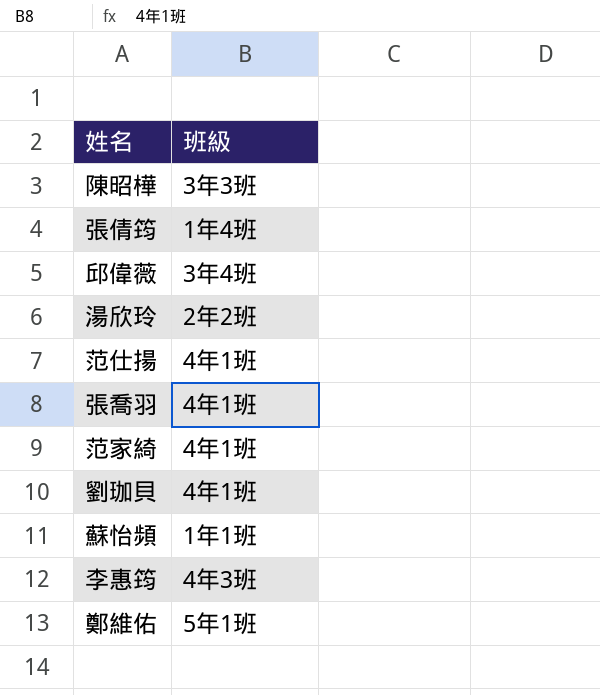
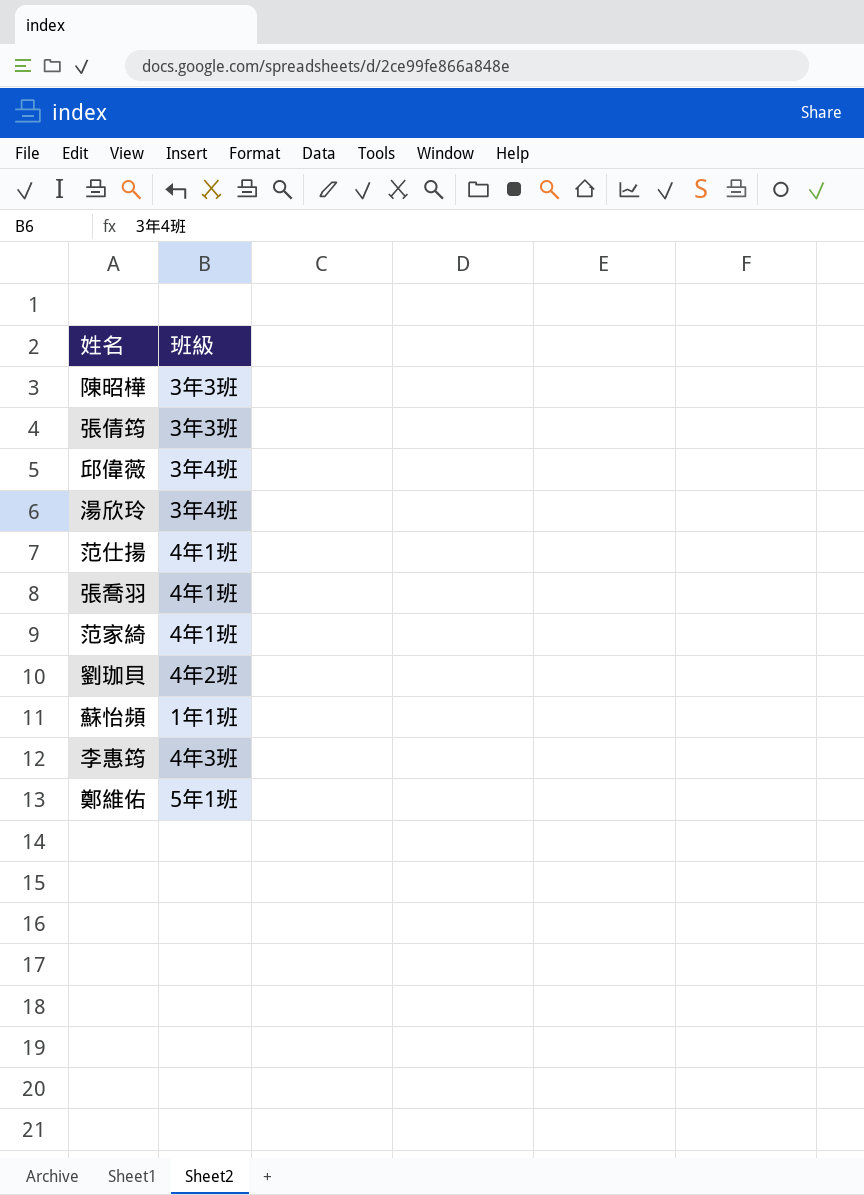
張倩筠 | 班級: 1年4班 -> 3年3班
湯欣玲 | 班級: 2年2班 -> 3年4班
劉珈貝 | 班級: 4年1班 -> 4年2班

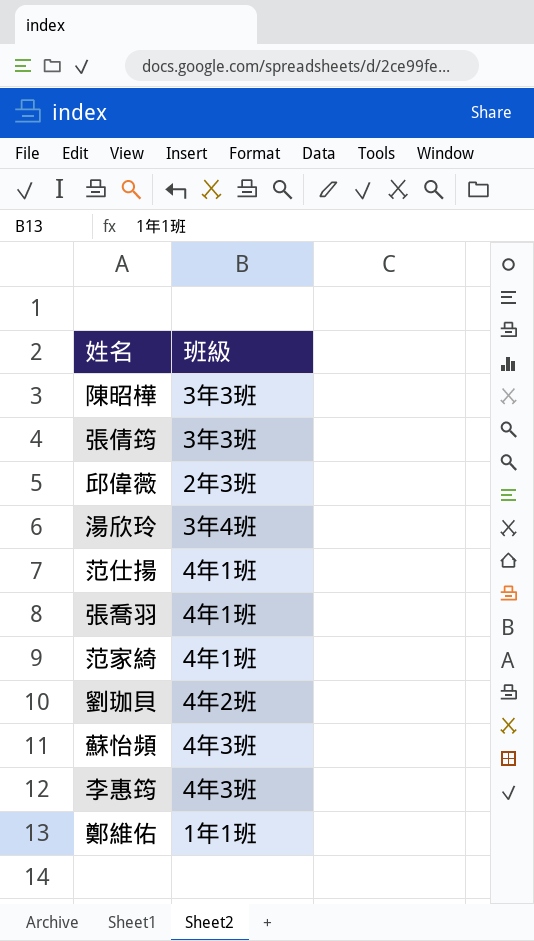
邱偉薇 | 班級: 3年4班 -> 2年3班
蘇怡頻 | 班級: 1年1班 -> 4年3班
鄭維佑 | 班級: 5年1班 -> 1年1班

